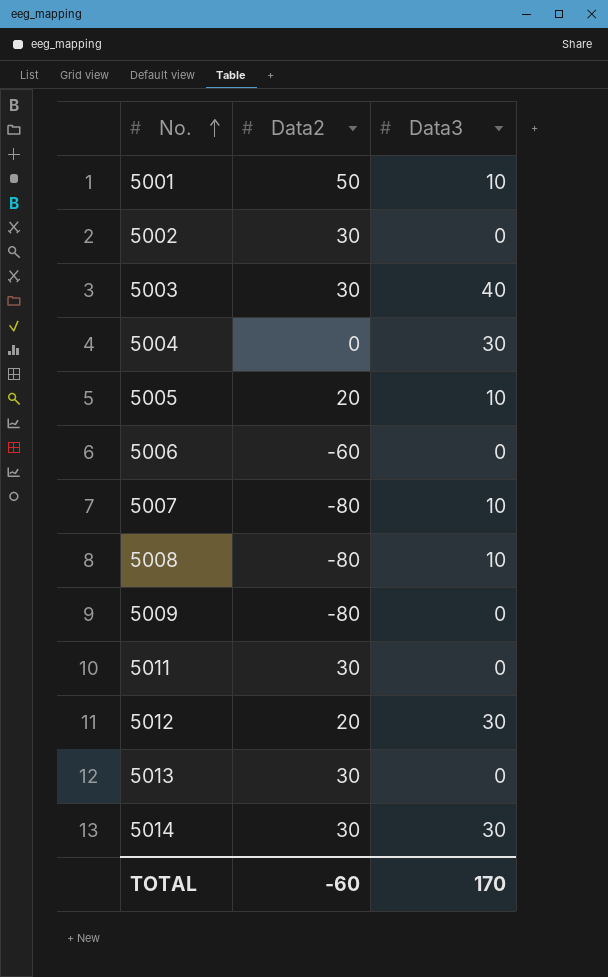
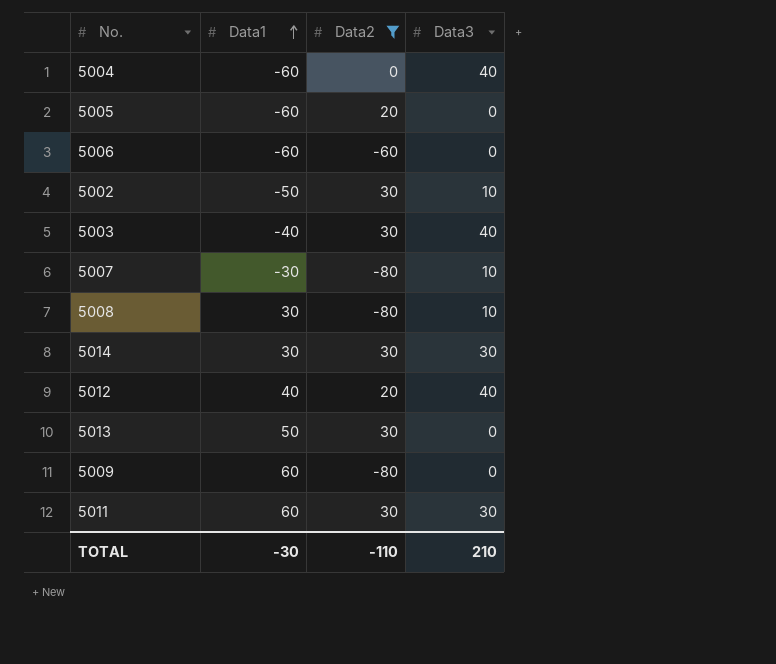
filter: none -> Data2 != 50
row order: No. ascending -> Data1 ascending
column Data1 | position: none -> 2
5004 | Data3: 30 -> 40
5005 | Data3: 10 -> 0
5002 | Data3: 0 -> 10
5012 | Data3: 30 -> 40
5011 | Data3: 0 -> 30
TOTAL | Data2: -60 -> -110
TOTAL | Data3: 170 -> 210

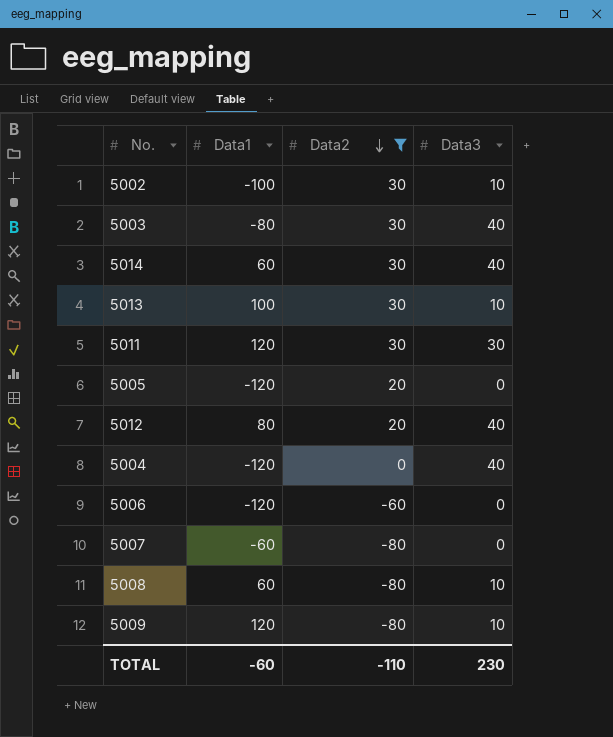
row order: Data1 ascending -> Data2 descending
5002 | Data1: -50 -> -100
5003 | Data1: -40 -> -80
5014 | Data1: 30 -> 60
5014 | Data3: 30 -> 40
5013 | Data1: 50 -> 100
5013 | Data3: 0 -> 10
5011 | Data1: 60 -> 120
5005 | Data1: -60 -> -120
5012 | Data1: 40 -> 80
5004 | Data1: -60 -> -120
5006 | Data1: -60 -> -120
5007 | Data1: -30 -> -60
5007 | Data3: 10 -> 0
5008 | Data1: 30 -> 60
5009 | Data1: 60 -> 120
5009 | Data3: 0 -> 10
TOTAL | Data1: -30 -> -60
TOTAL | Data3: 210 -> 230

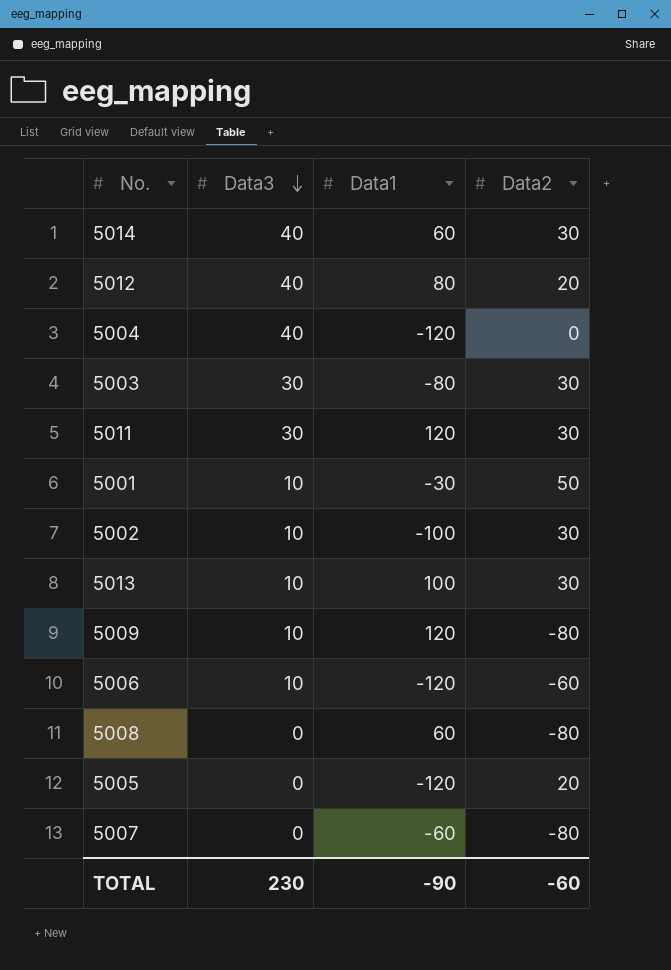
filter: Data2 != 50 -> none
row order: Data2 descending -> Data3 descending
column Data3 | position: 4 -> 2
5003 | Data3: 40 -> 30
5006 | Data3: 0 -> 10
5008 | Data3: 10 -> 0
TOTAL | Data1: -60 -> -90
TOTAL | Data2: -110 -> -60

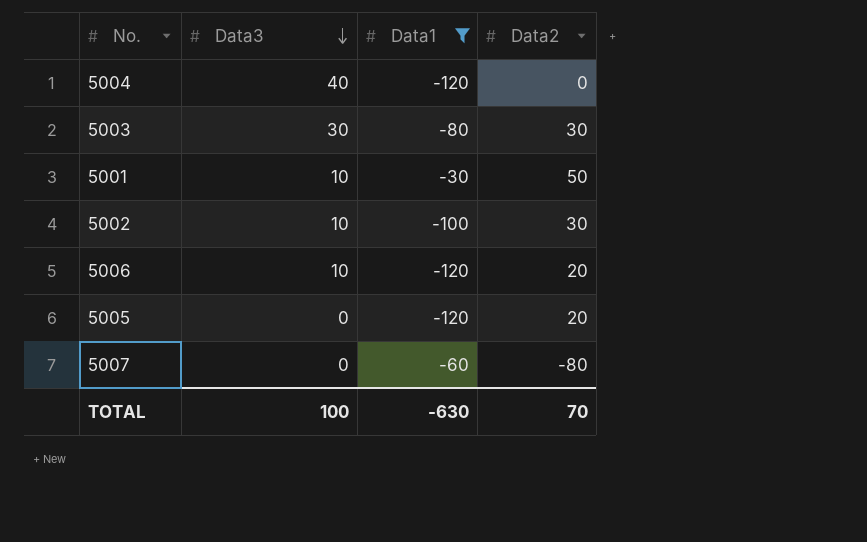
filter: none -> Data1 <= -30
5006 | Data2: -60 -> 20
TOTAL | Data3: 230 -> 100
TOTAL | Data1: -90 -> -630
TOTAL | Data2: -60 -> 70

